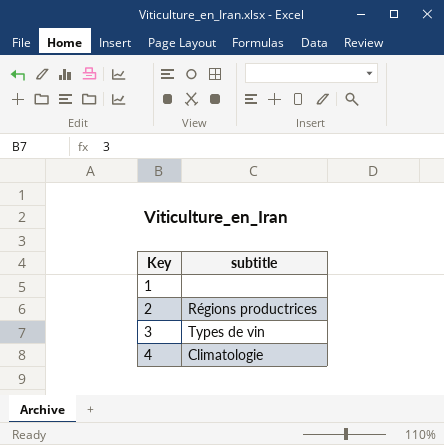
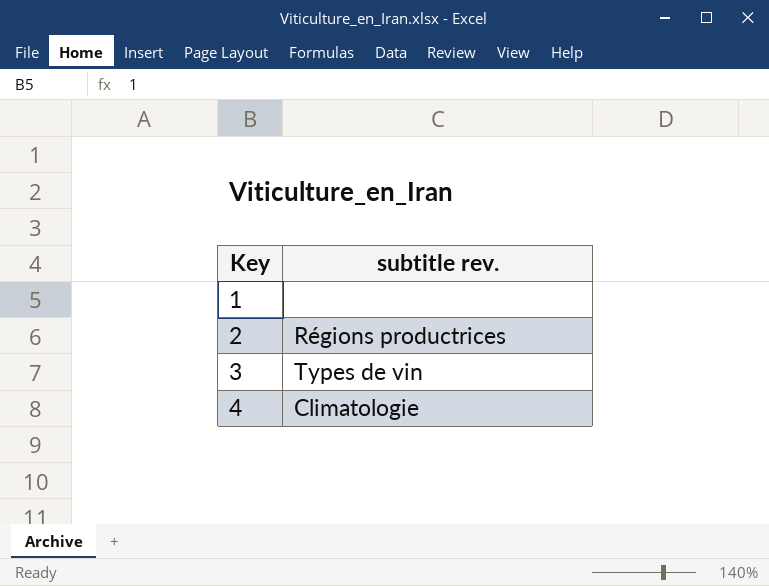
column name: subtitle -> subtitle rev.

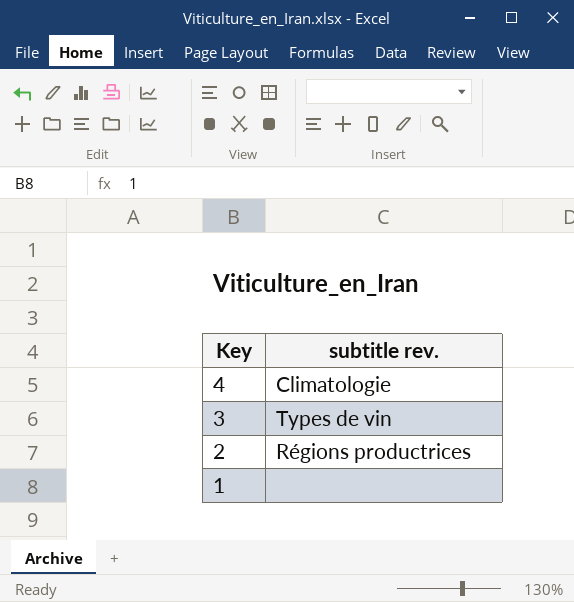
row order: Key ascending -> Key descending

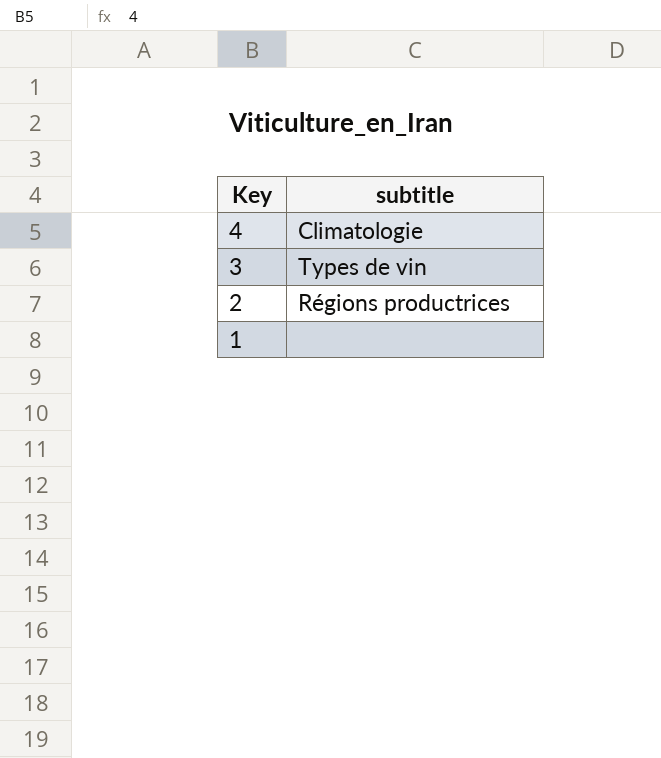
column name: subtitle rev. -> subtitle

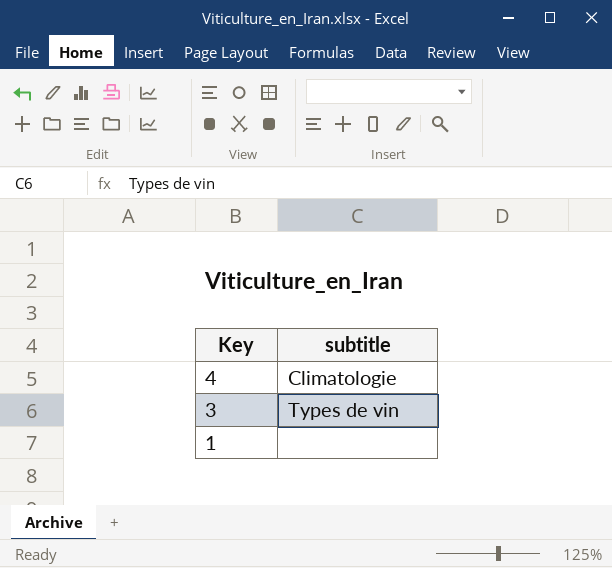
row 2: Régions productrices -> none

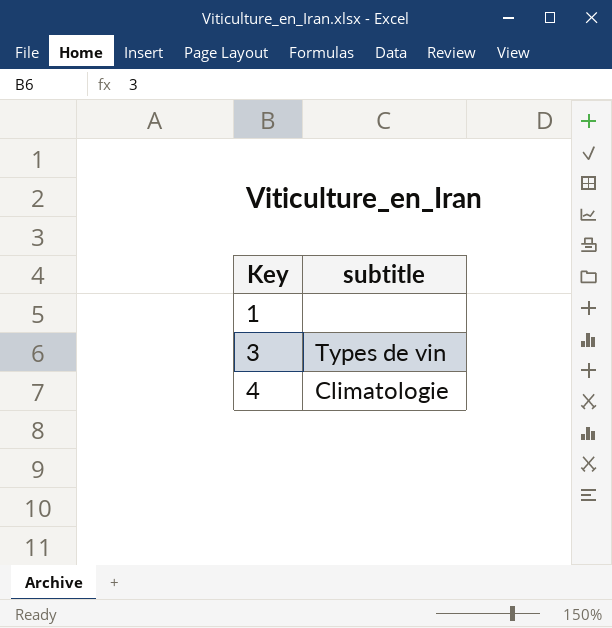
row order: Key descending -> Key ascending

